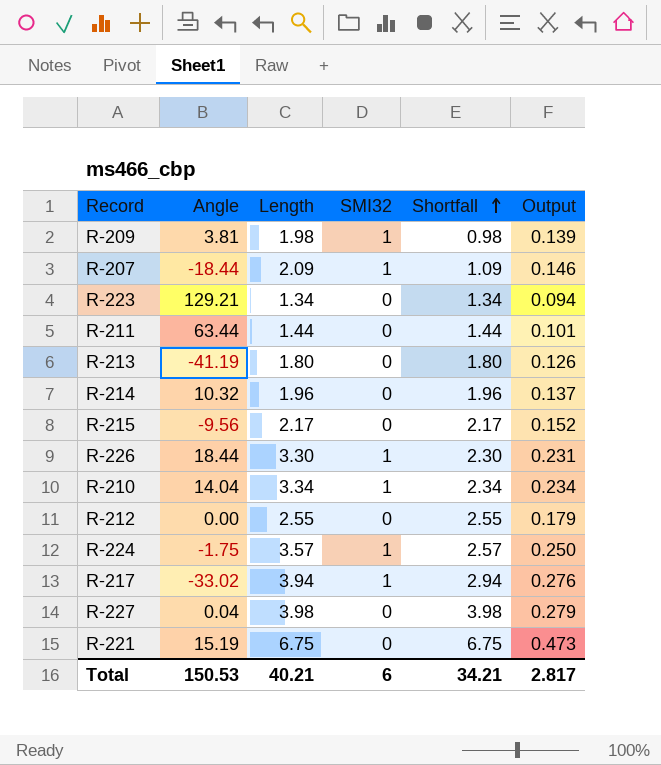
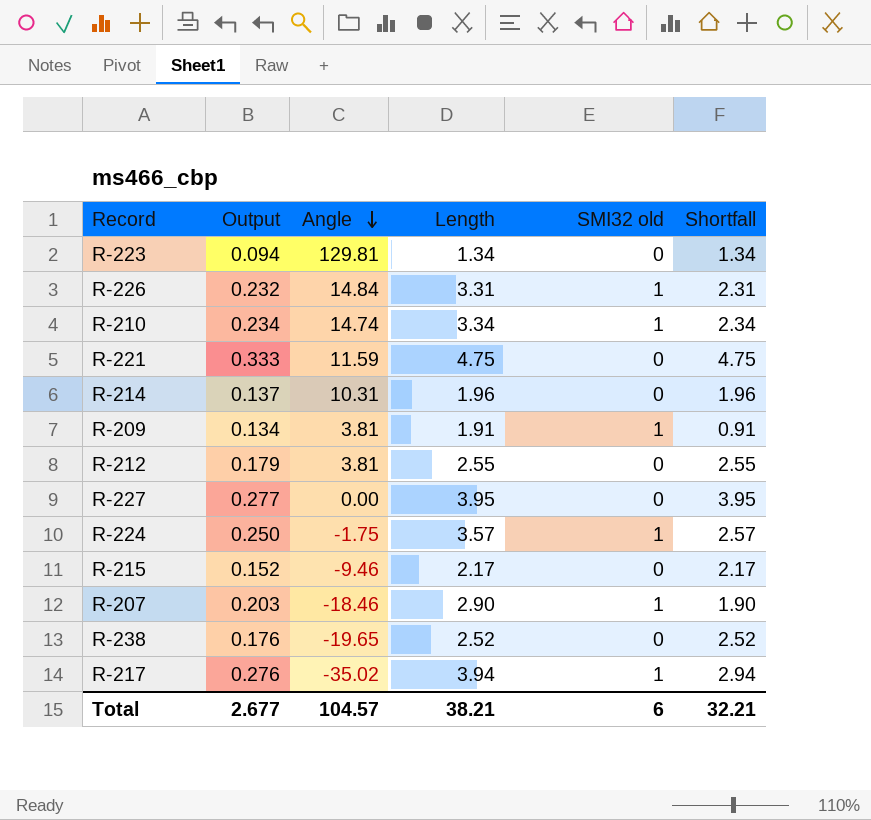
row order: Shortfall ascending -> Angle descending
column Output | position: 6 -> 2
column name: SMI32 -> SMI32 old
row R-211: 63.44 | 1.44 | 0 | 1.44 | 0.101 -> none
row R-213: -41.19 | 1.80 | 0 | 1.80 | 0.126 -> none
R-223 | Angle: 129.21 -> 129.81
R-226 | Output: 0.231 -> 0.232
R-226 | Angle: 18.44 -> 14.84
R-226 | Length: 3.30 -> 3.31
R-226 | Shortfall: 2.30 -> 2.31
R-210 | Angle: 14.04 -> 14.74
R-221 | Output: 0.473 -> 0.333
R-221 | Angle: 15.19 -> 11.59
R-221 | Length: 6.75 -> 4.75
R-221 | Shortfall: 6.75 -> 4.75
R-214 | Angle: 10.32 -> 10.31
R-209 | Output: 0.139 -> 0.134
R-209 | Length: 1.98 -> 1.91
R-209 | Shortfall: 0.98 -> 0.91
R-212 | Angle: 0.00 -> 3.81
R-227 | Output: 0.279 -> 0.277
R-227 | Angle: 0.04 -> 0.00
R-227 | Length: 3.98 -> 3.95
R-227 | Shortfall: 3.98 -> 3.95
R-215 | Angle: -9.56 -> -9.46
R-207 | Output: 0.146 -> 0.203
R-207 | Angle: -18.44 -> -18.46
R-207 | Length: 2.09 -> 2.90
R-207 | Shortfall: 1.09 -> 1.90
row R-238: none -> 0.176 | -19.65 | 2.52 | 0 | 2.52
R-217 | Angle: -33.02 -> -35.02
Total | Output: 2.817 -> 2.677
Total | Angle: 150.53 -> 104.57
Total | Length: 40.21 -> 38.21
Total | Shortfall: 34.21 -> 32.21

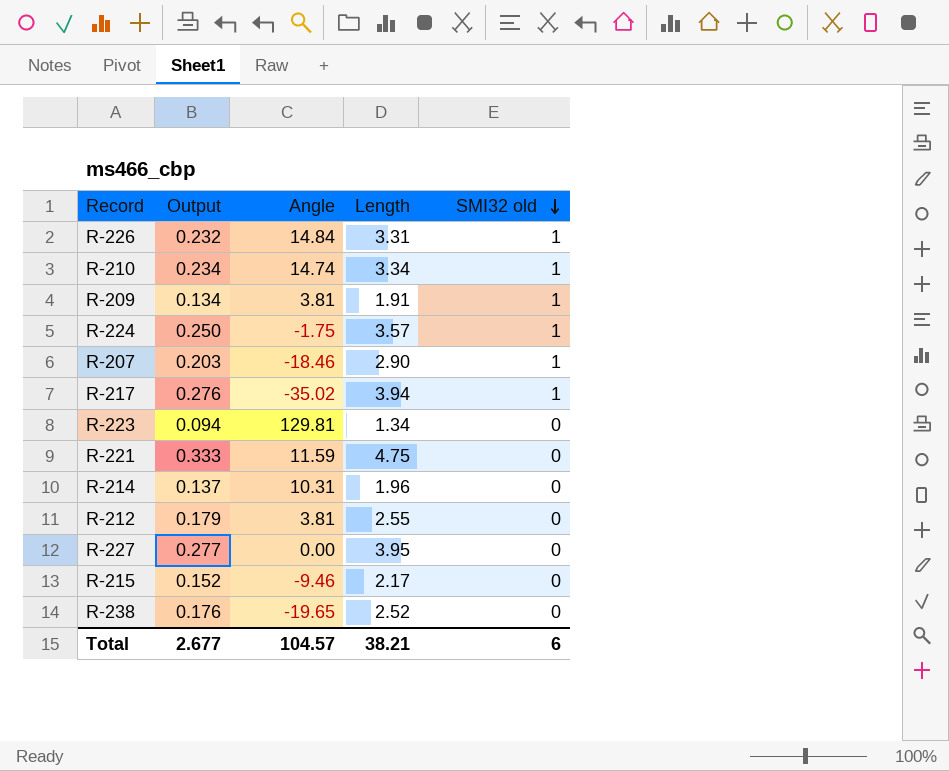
row order: Angle descending -> SMI32 old descending
column Shortfall | formula: [Length] - [SMI32 old] -> none

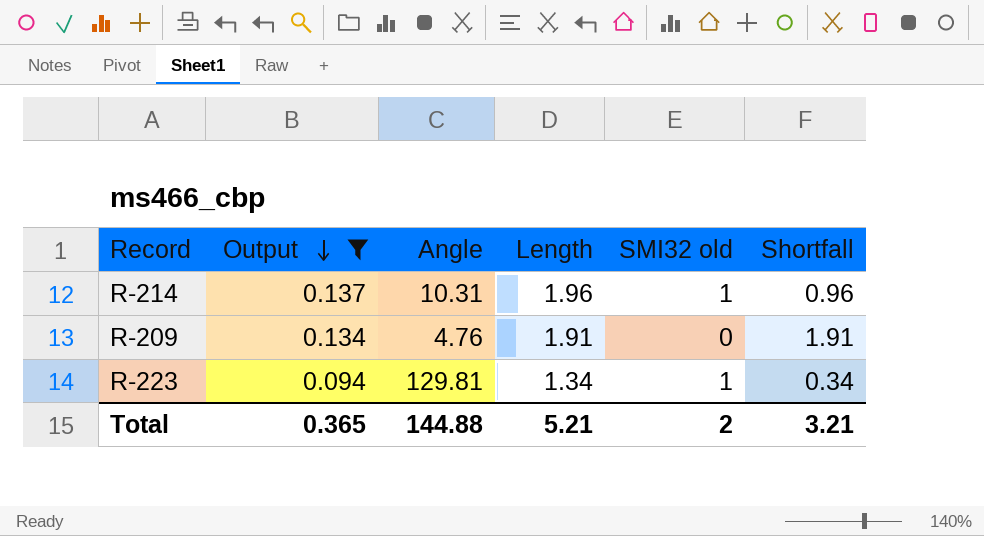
filter: none -> Output <= 0.137
row order: SMI32 old descending -> Output descending
column Shortfall | formula: none -> [Length] - [SMI32 old]
R-214 | SMI32 old: 0 -> 1
R-209 | Angle: 3.81 -> 4.76
R-209 | SMI32 old: 1 -> 0
R-223 | SMI32 old: 0 -> 1
Total | Output: 2.677 -> 0.365
Total | Angle: 104.57 -> 144.88
Total | Length: 38.21 -> 5.21
Total | SMI32 old: 6 -> 2

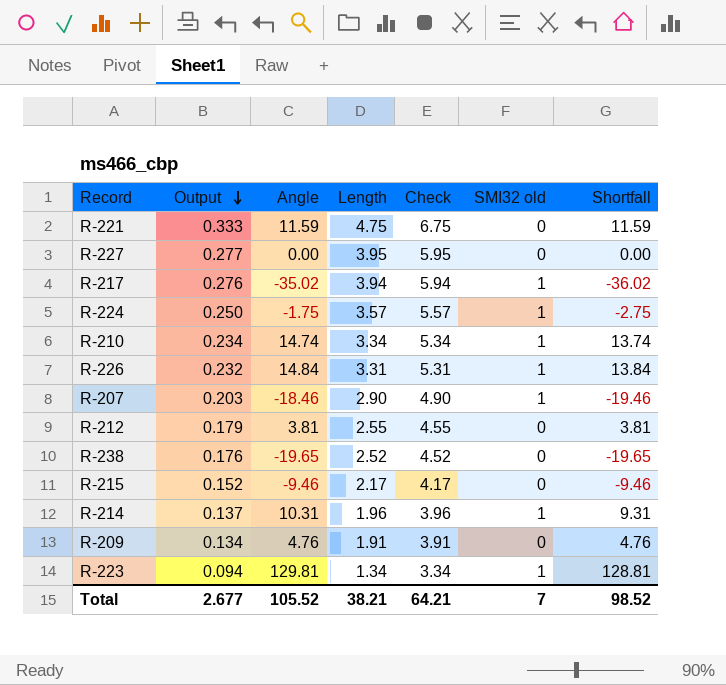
filter: Output <= 0.137 -> none
column Check | formula: none -> [Length] + 2
column Shortfall | formula: [Length] - [SMI32 old] -> [Angle] - [SMI32 old]
Total | Output: 0.365 -> 2.677
Total | Angle: 144.88 -> 105.52
Total | Length: 5.21 -> 38.21
Total | SMI32 old: 2 -> 7
Total | Shortfall: 3.21 -> 98.52

